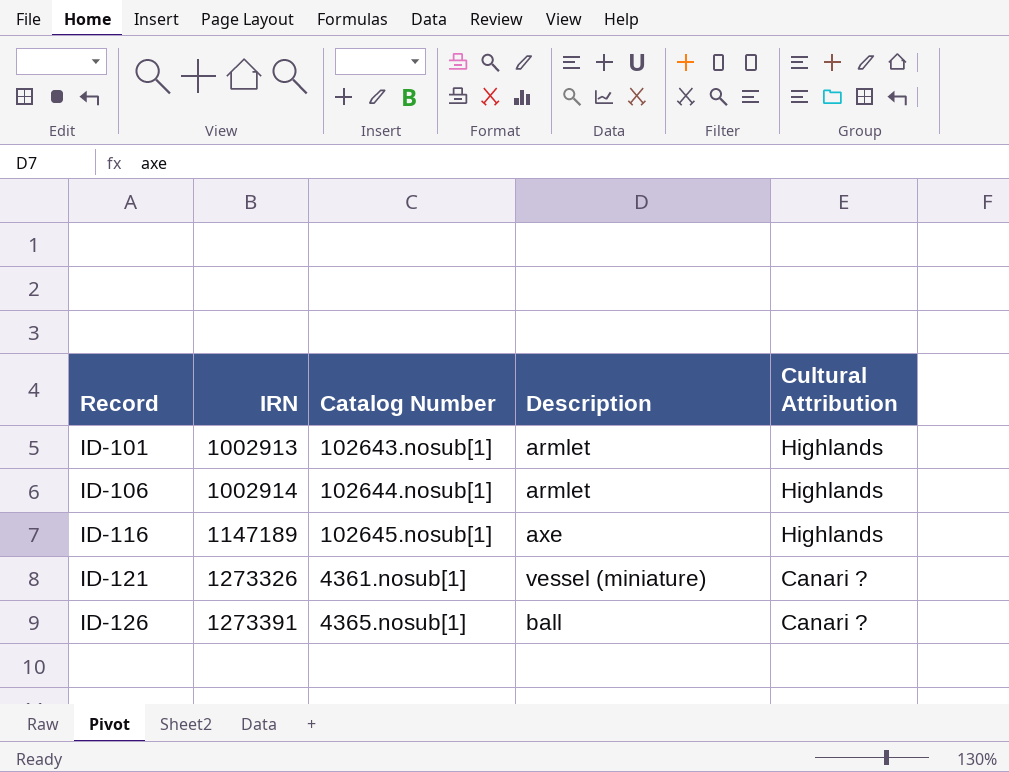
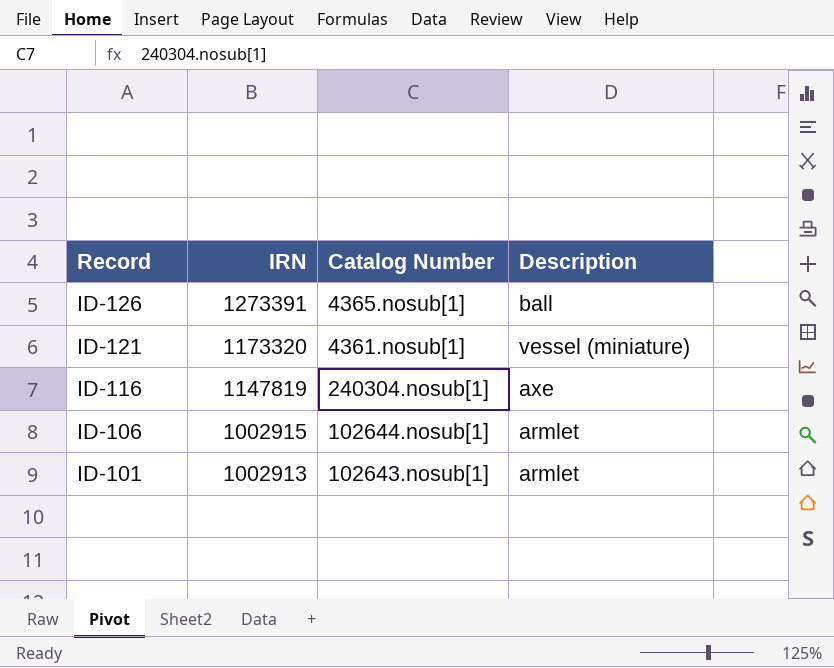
row order: Record ascending -> Record descending
column Cultural Attribution | position: 5 -> none
ID-121 | IRN: 1273326 -> 1173320
ID-116 | IRN: 1147189 -> 1147819
ID-116 | Catalog Number: 102645.nosub[1] -> 240304.nosub[1]
ID-106 | IRN: 1002914 -> 1002915

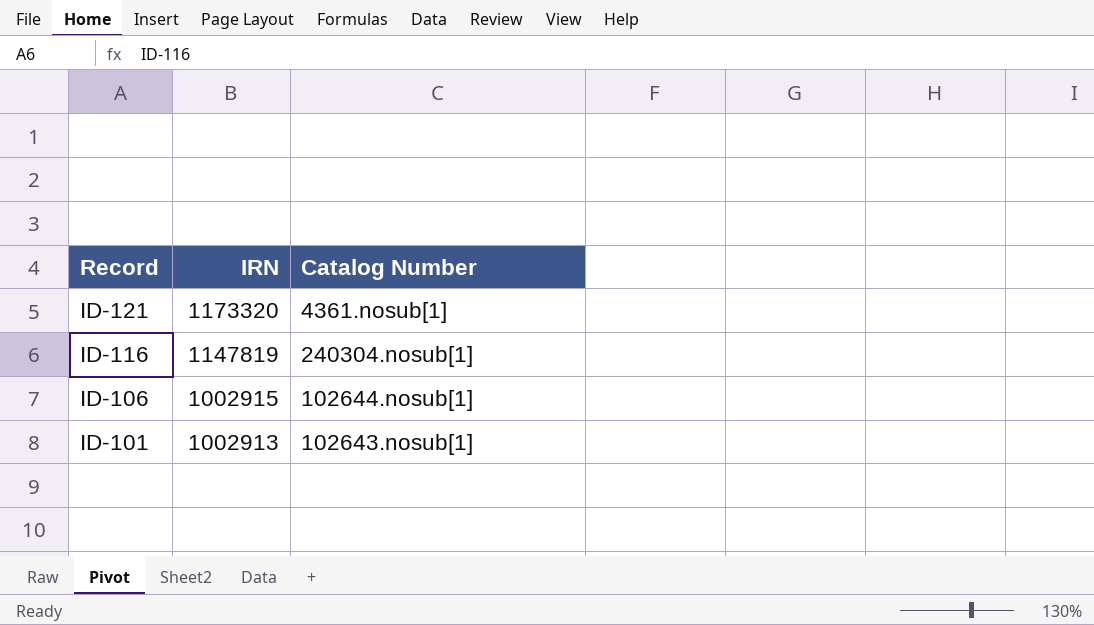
column Description | position: 4 -> none
row ID-126: 1273391 | 4365.nosub[1] | ball -> none

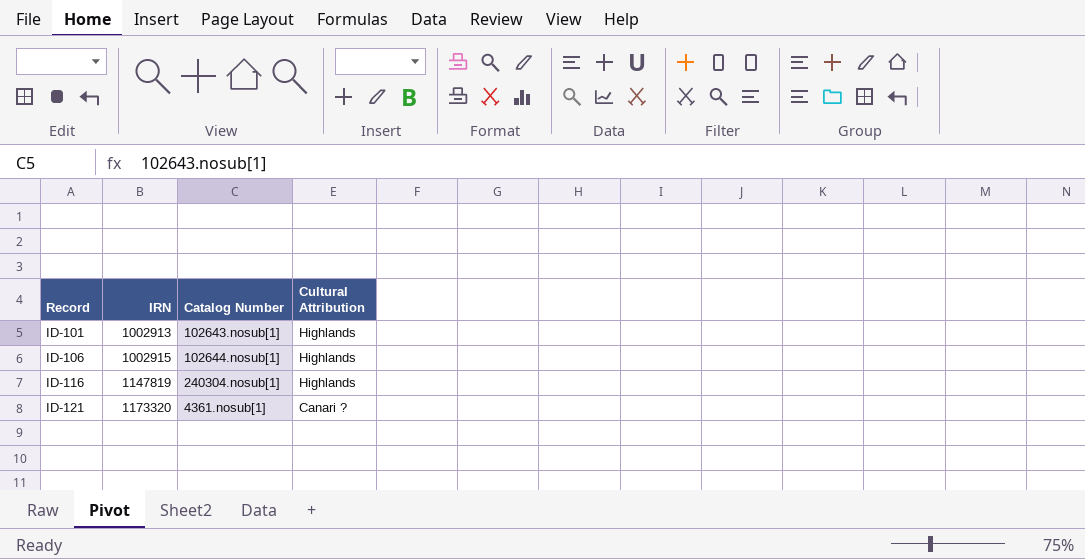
row order: Record descending -> Record ascending
column Cultural Attribution | position: none -> 4

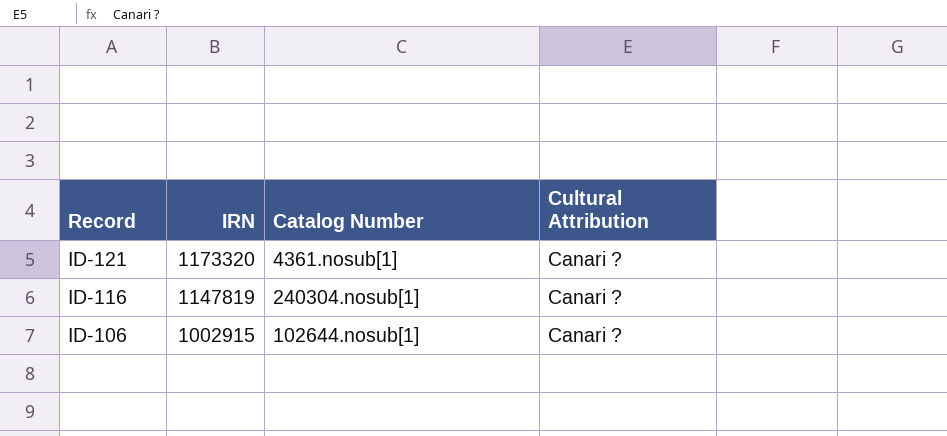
row order: Record ascending -> Record descending
row ID-101: 1002913 | 102643.nosub[1] | Highlands -> none
ID-116 | Cultural Attribution: Highlands -> Canari ?
ID-106 | Cultural Attribution: Highlands -> Canari ?

